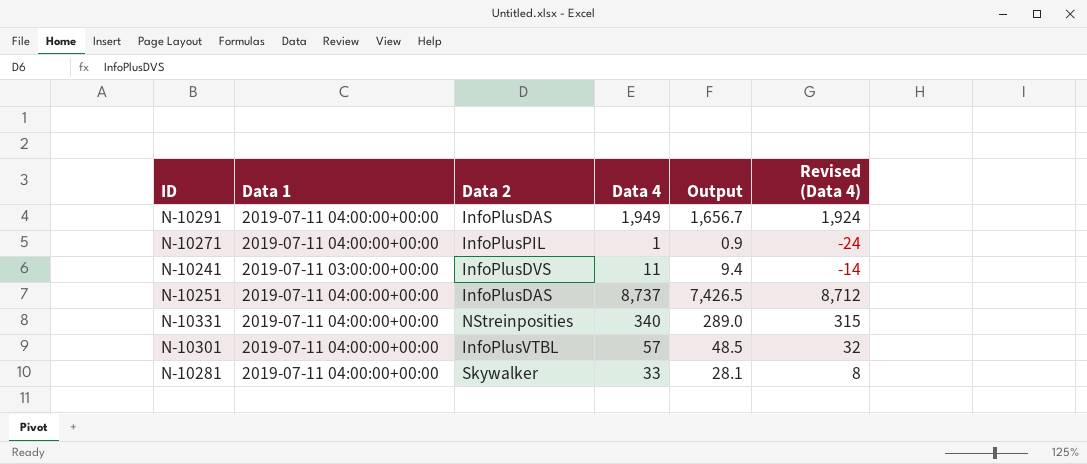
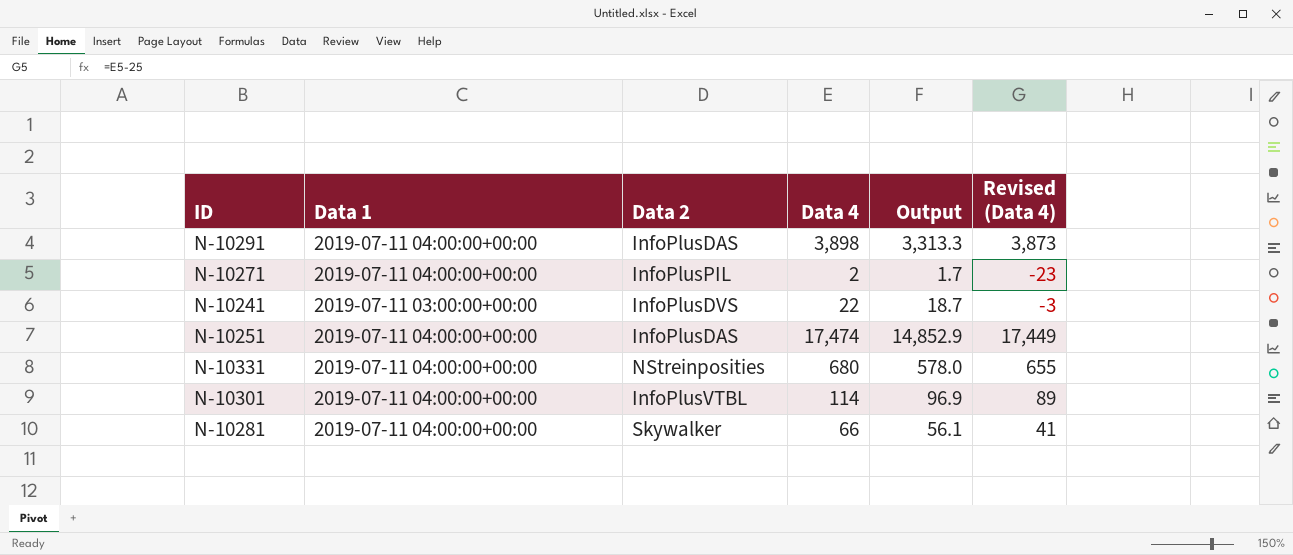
N-10291 | Data 4: 1,949 -> 3,898
N-10291 | Output: 1,656.7 -> 3,313.3
N-10291 | Revised (Data 4): 1,924 -> 3,873
N-10271 | Data 4: 1 -> 2
N-10271 | Output: 0.9 -> 1.7
N-10271 | Revised (Data 4): -24 -> -23
N-10241 | Data 4: 11 -> 22
N-10241 | Output: 9.4 -> 18.7
N-10241 | Revised (Data 4): -14 -> -3
N-10251 | Data 4: 8,737 -> 17,474
N-10251 | Output: 7,426.5 -> 14,852.9
N-10251 | Revised (Data 4): 8,712 -> 17,449
N-10331 | Data 4: 340 -> 680
N-10331 | Output: 289.0 -> 578.0
N-10331 | Revised (Data 4): 315 -> 655
N-10301 | Data 4: 57 -> 114
N-10301 | Output: 48.5 -> 96.9
N-10301 | Revised (Data 4): 32 -> 89
N-10281 | Data 4: 33 -> 66
N-10281 | Output: 28.1 -> 56.1
N-10281 | Revised (Data 4): 8 -> 41

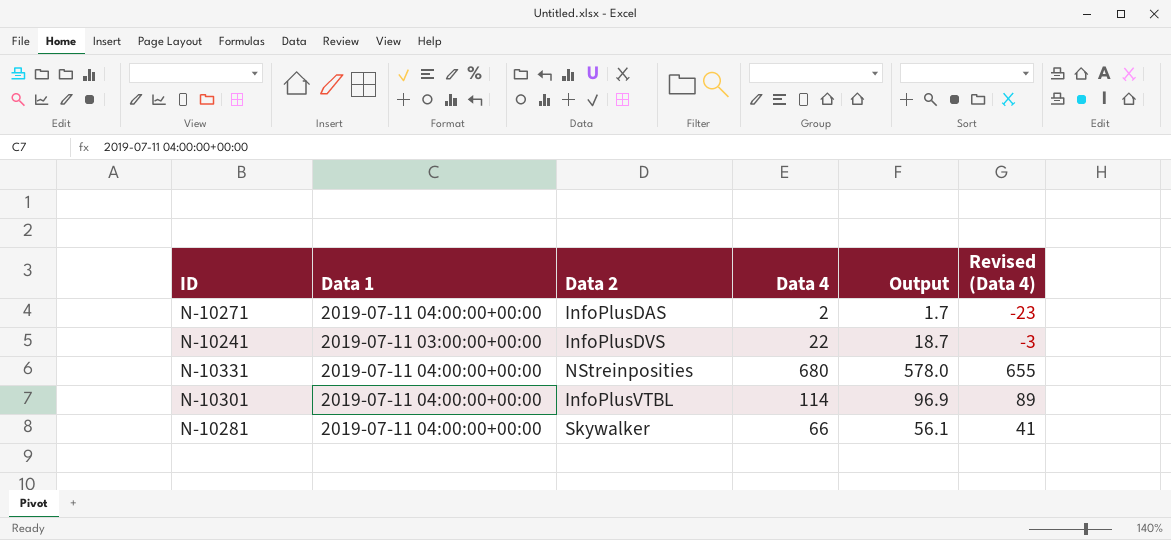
row N-10291: 2019-07-11 04:00:00+00:00 | InfoPlusDAS | 3,898 | 3,313.3 | 3,873 -> none
row N-10251: 2019-07-11 04:00:00+00:00 | InfoPlusDAS | 17,474 | 14,852.9 | 17,449 -> none
N-10271 | Data 2: InfoPlusPIL -> InfoPlusDAS

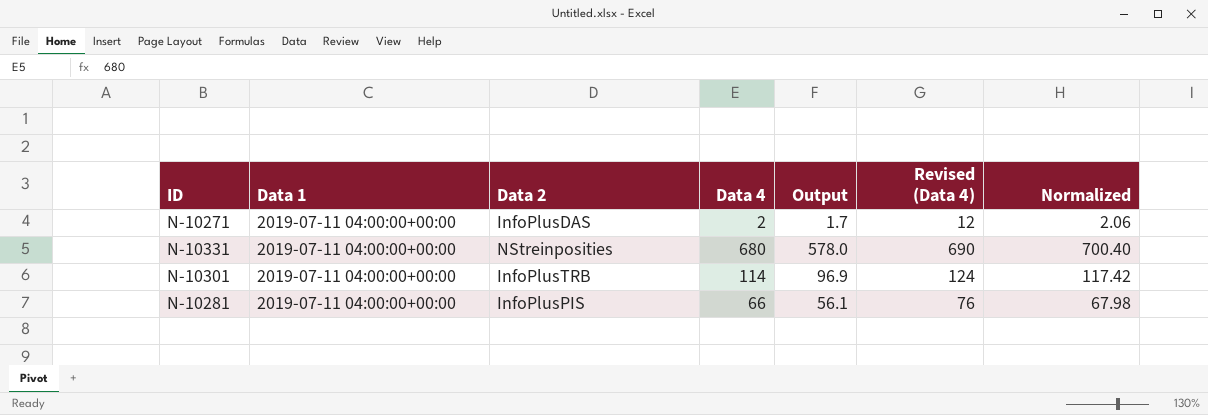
column Revised (Data 4) | formula: [Data 4] - 25 -> [Data 4] + 10
column Normalized | formula: none -> [Data 4] * 1.03
row N-10241: 2019-07-11 03:00:00+00:00 | InfoPlusDVS | 22 | 18.7 | -3 -> none
N-10301 | Data 2: InfoPlusVTBL -> InfoPlusTRB
N-10281 | Data 2: Skywalker -> InfoPlusPIS

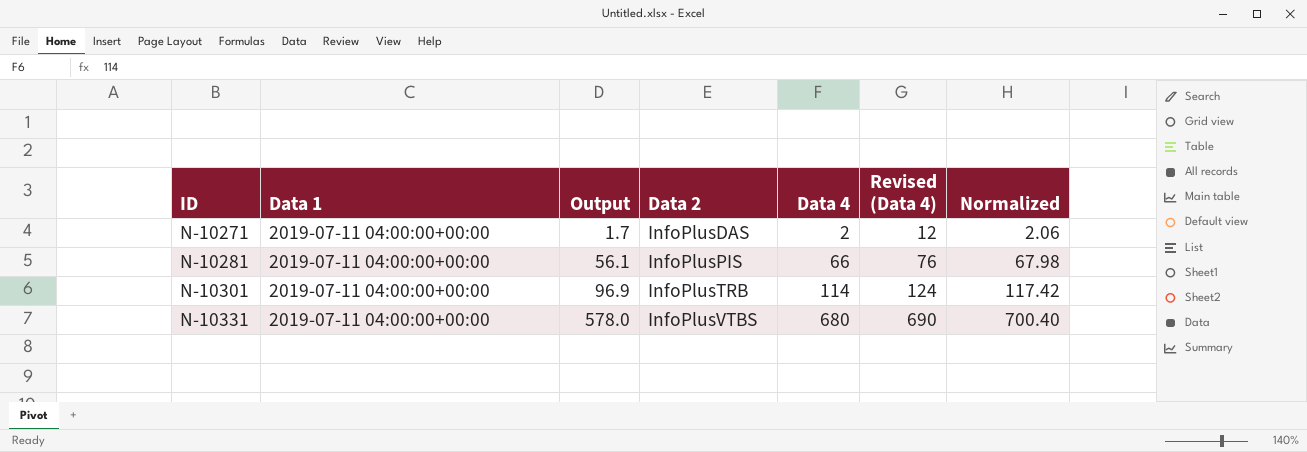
row order: none -> ID ascending
column Output | position: 5 -> 3
N-10331 | Data 2: NStreinposities -> InfoPlusVTBS

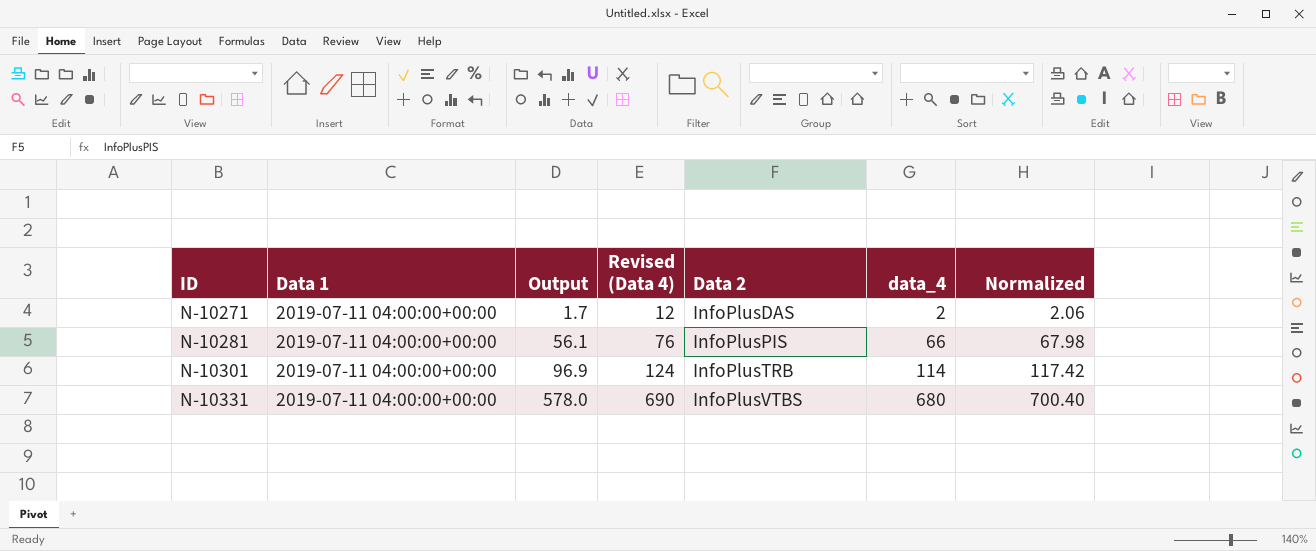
column Revised (Data 4) | position: 6 -> 4
column name: Data 4 -> data_4

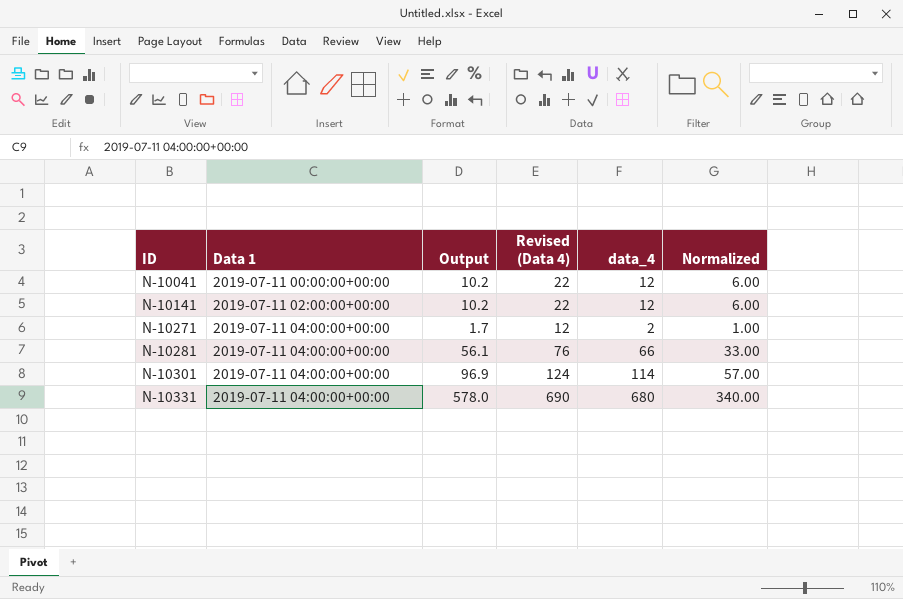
column Data 2 | position: 5 -> none
column Normalized | formula: [data_4] * 1.03 -> [data_4] * 0.5
row N-10041: none -> 2019-07-11 00:00:00+00:00 | 10.2 | 22 | 12 | 6.00
row N-10141: none -> 2019-07-11 02:00:00+00:00 | 10.2 | 22 | 12 | 6.00

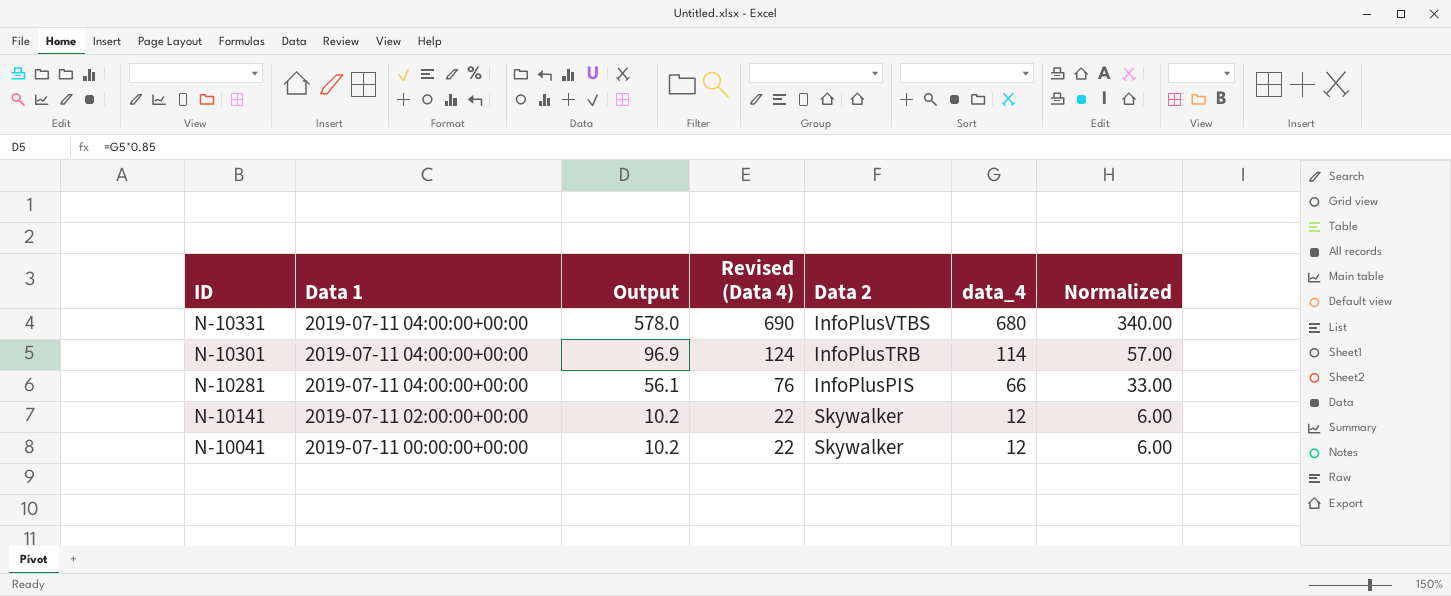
row order: ID ascending -> ID descending
column Data 2 | position: none -> 5
row N-10271: 2019-07-11 04:00:00+00:00 | 1.7 | 12 | 2 | 1.00 -> none

